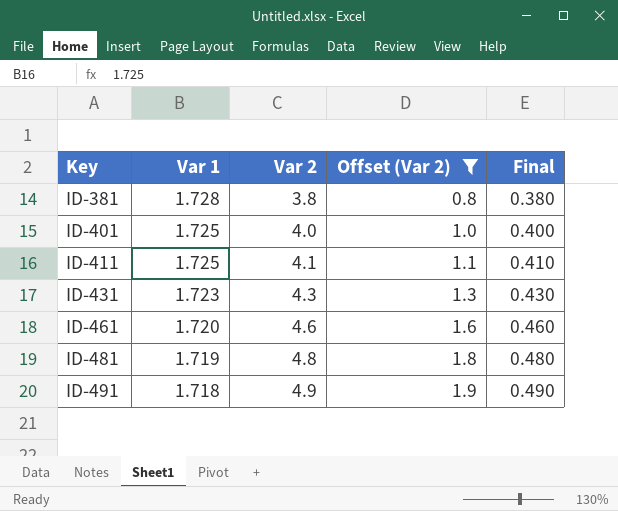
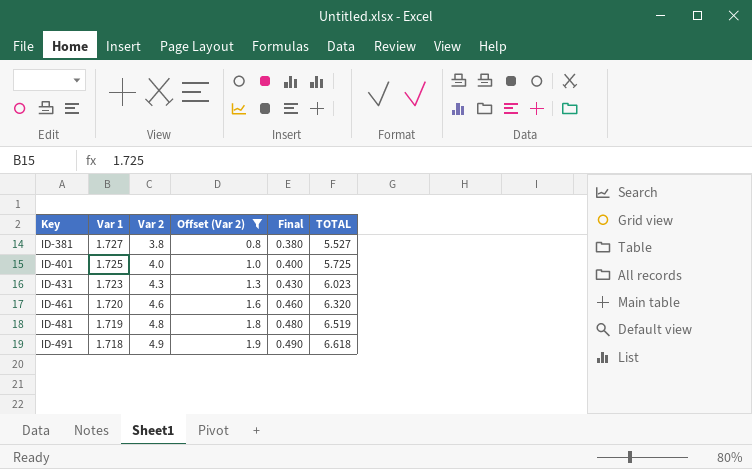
column TOTAL | formula: none -> [Var 1] + [Var 2]
row ID-411: 1.725 | 4.1 | 1.1 | 0.410 -> none
ID-381 | Var 1: 1.728 -> 1.727

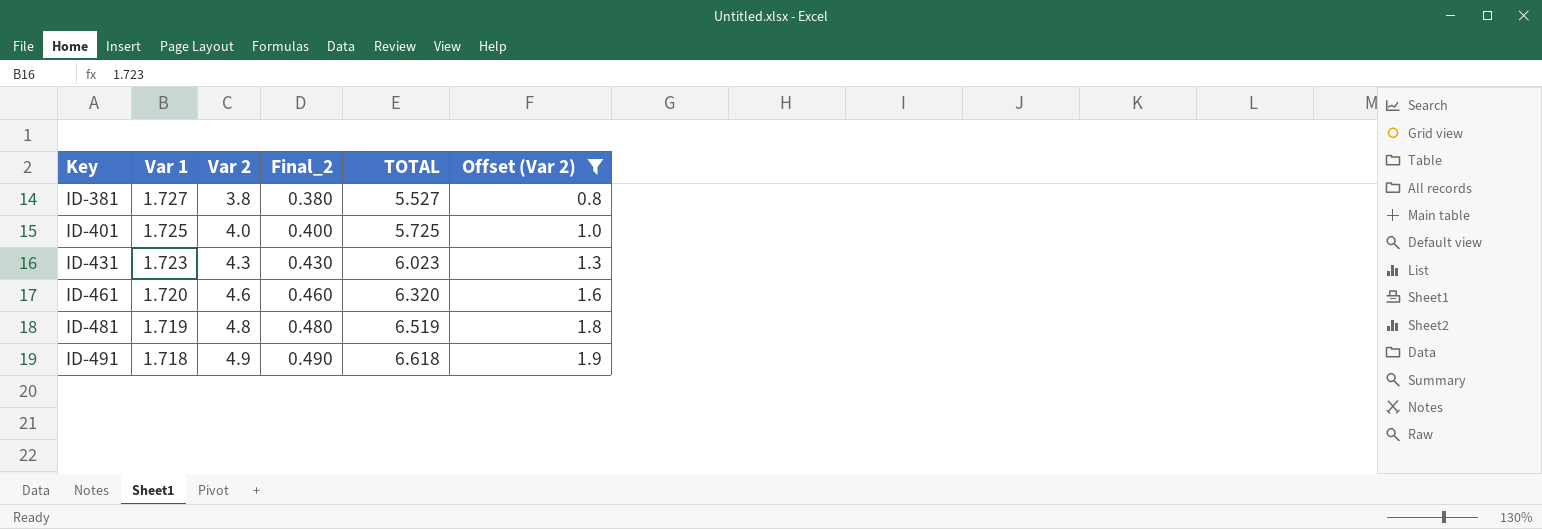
column name: Final -> Final_2
column Offset (Var 2) | position: 4 -> 6

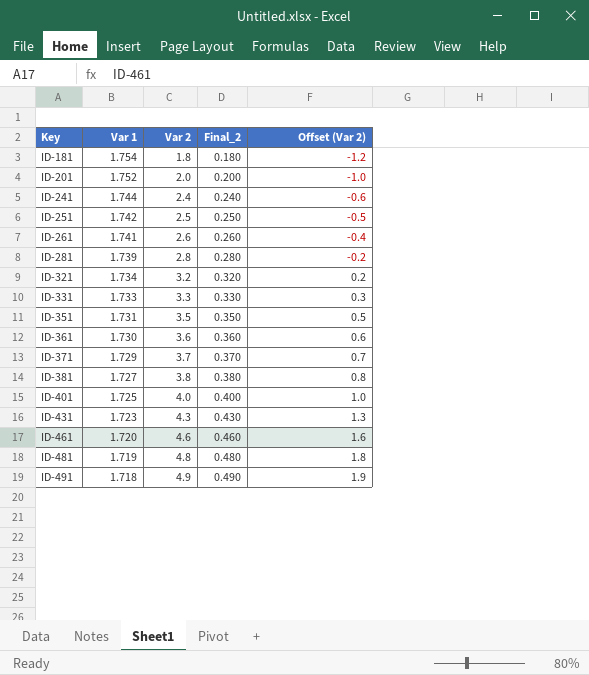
filter: Offset (Var 2) >= 0.8 -> none
column TOTAL | formula: [Var 1] + [Var 2] -> none

